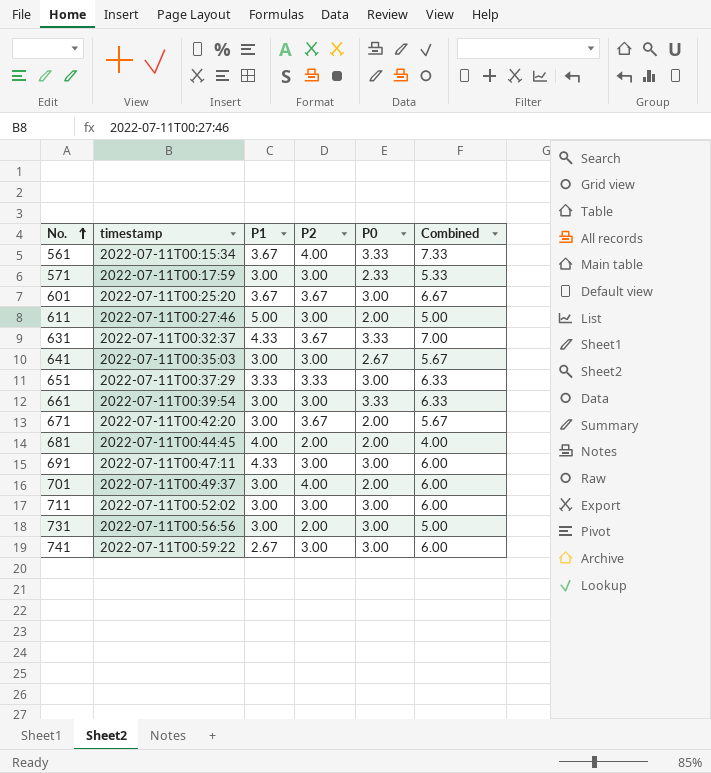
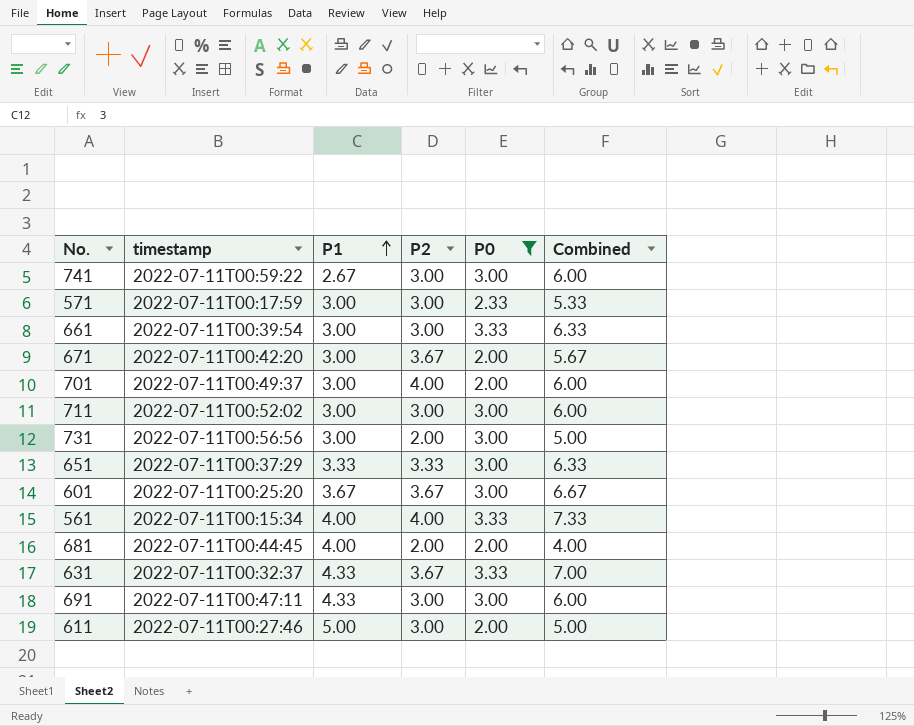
filter: none -> P0 != 2.67
row order: No. ascending -> P1 ascending
561 | P1: 3.67 -> 4.00

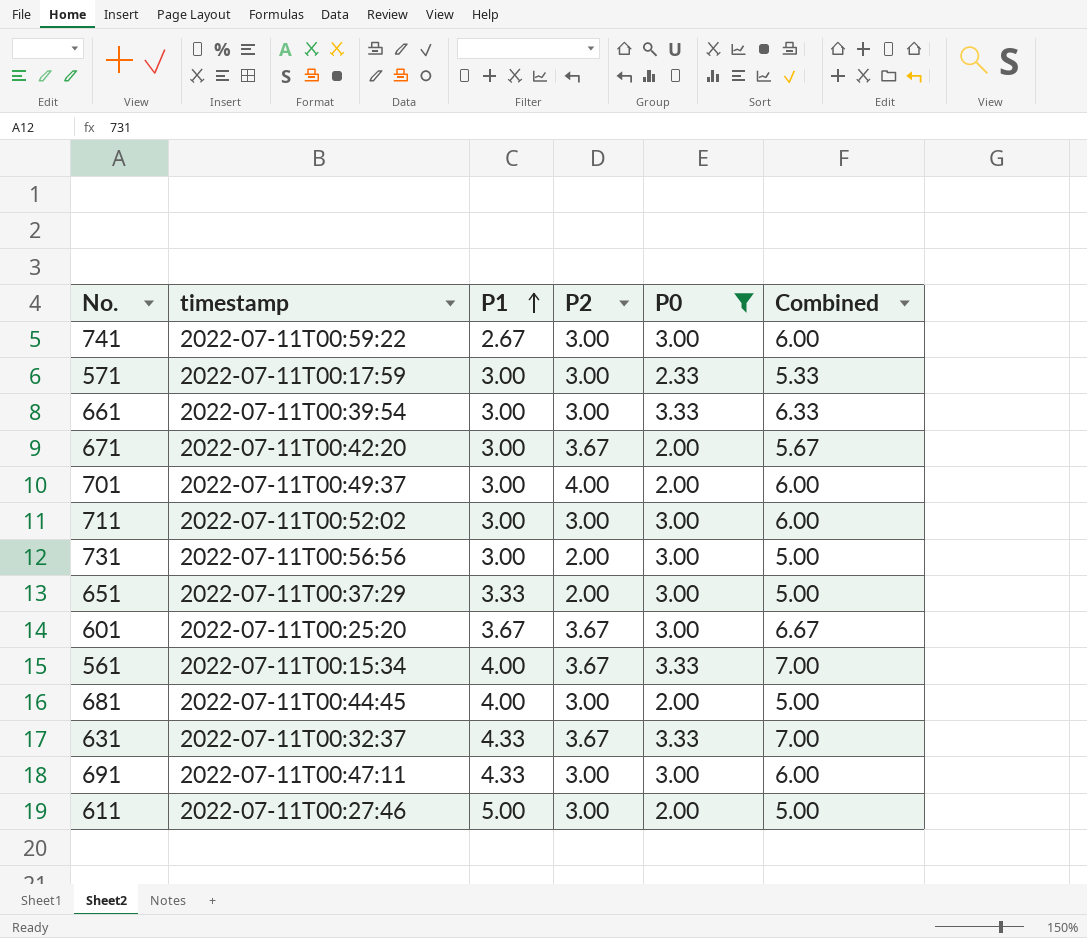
651 | P2: 3.33 -> 2.00
651 | Combined: 6.33 -> 5.00
561 | P2: 4.00 -> 3.67
561 | Combined: 7.33 -> 7.00
681 | P2: 2.00 -> 3.00
681 | Combined: 4.00 -> 5.00

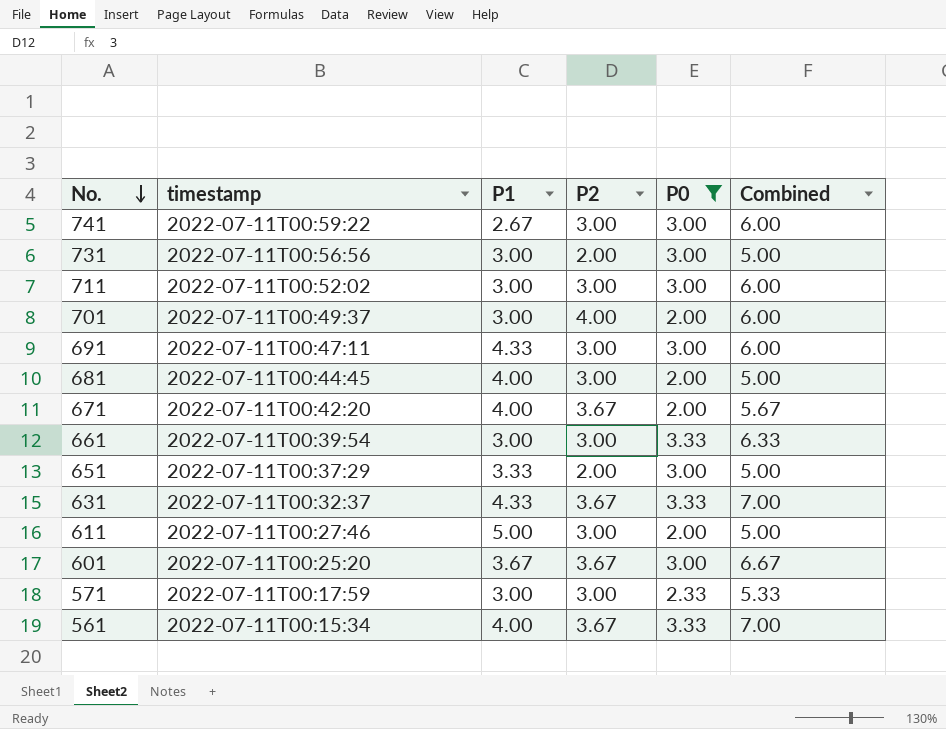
row order: P1 ascending -> No. descending
671 | P1: 3.00 -> 4.00

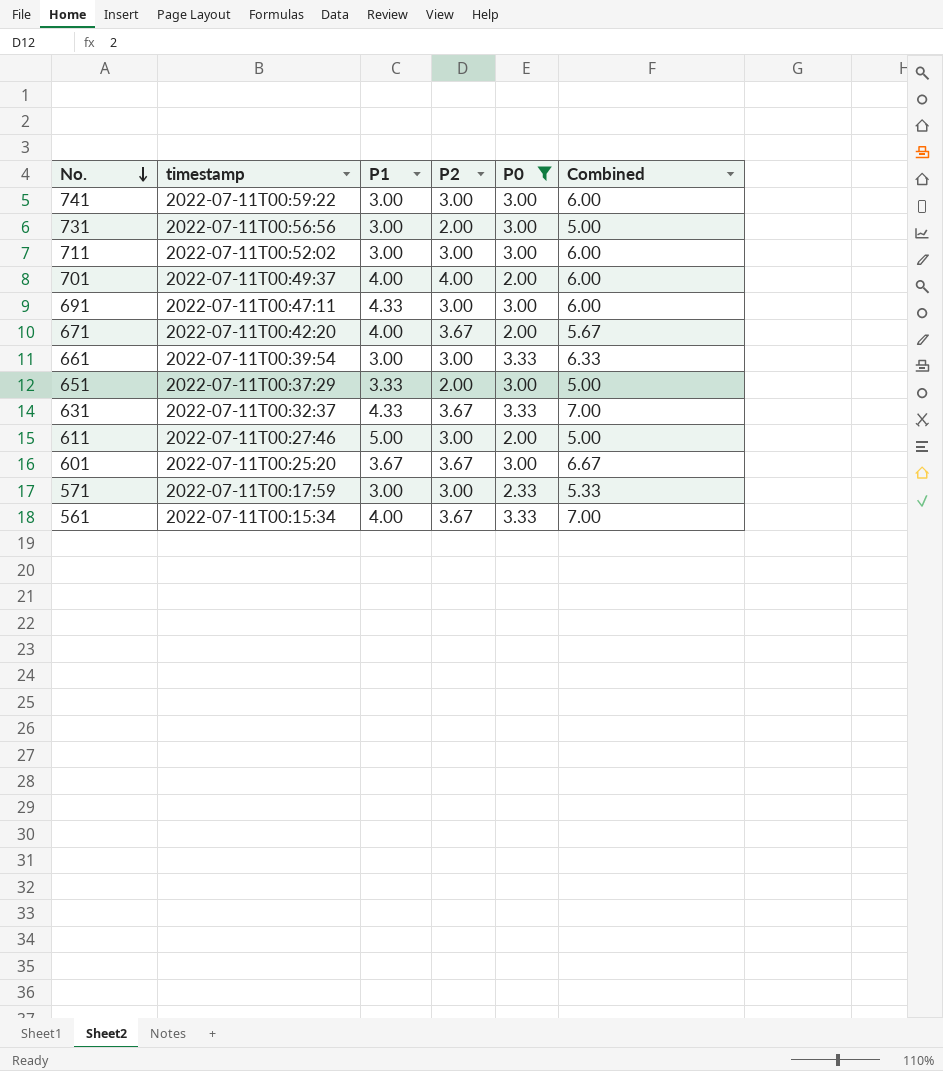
row 681: 2022-07-11T00:44:45 | 4.00 | 3.00 | 2.00 | 5.00 -> none
741 | P1: 2.67 -> 3.00
701 | P1: 3.00 -> 4.00

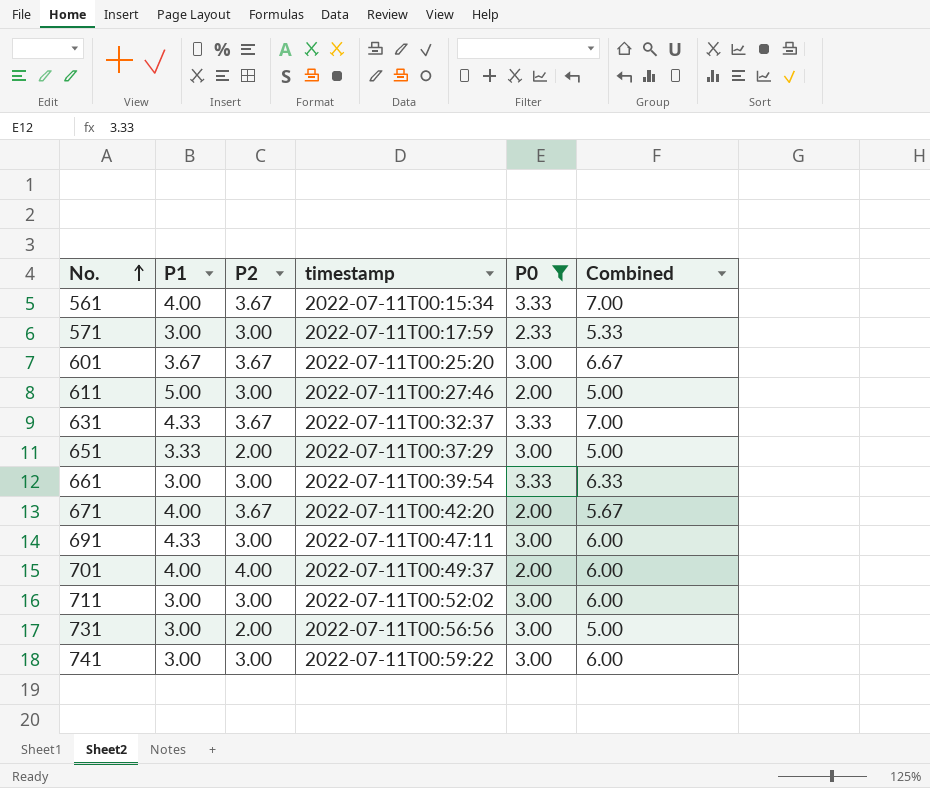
row order: No. descending -> No. ascending
column timestamp | position: 2 -> 4

